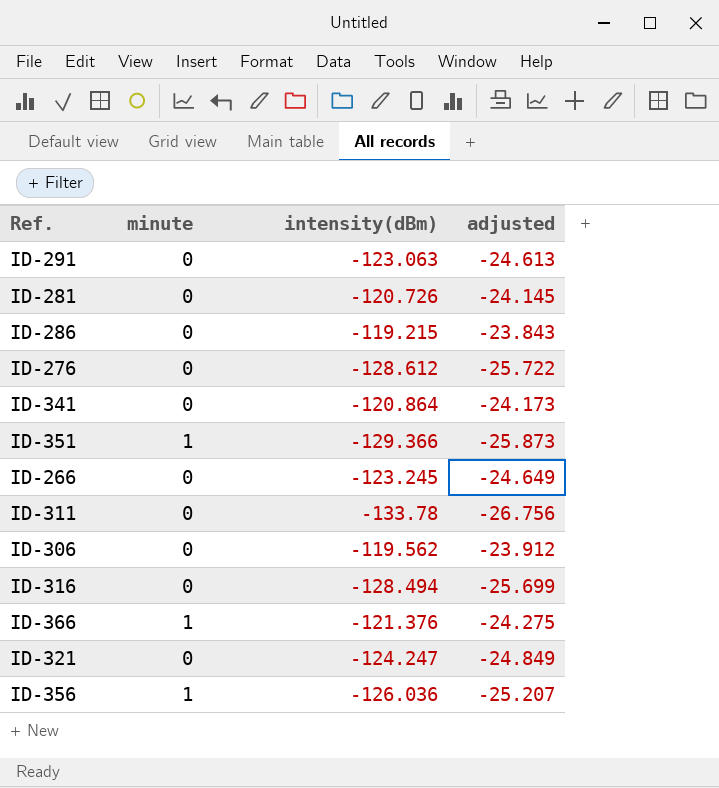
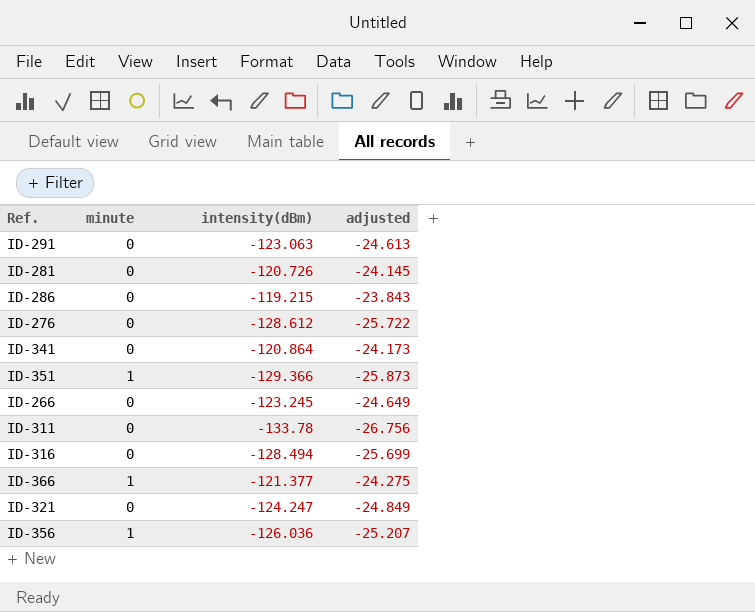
row ID-306: 0 | -119.562 | -23.912 -> none
ID-366 | intensity(dBm): -121.376 -> -121.377

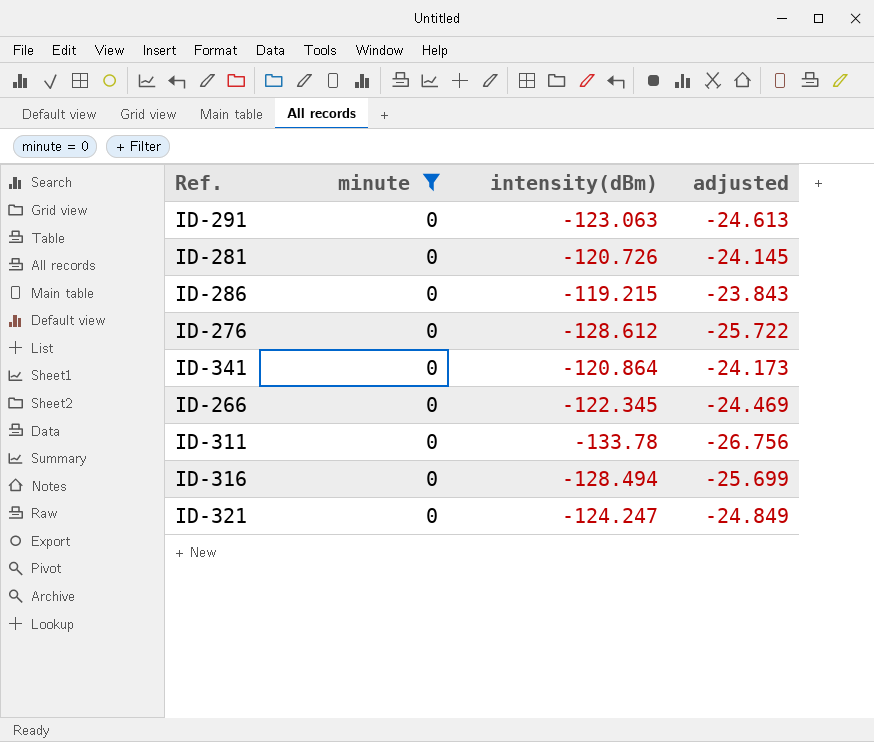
filter: none -> minute = 0
ID-266 | intensity(dBm): -123.245 -> -122.345
ID-266 | adjusted: -24.649 -> -24.469

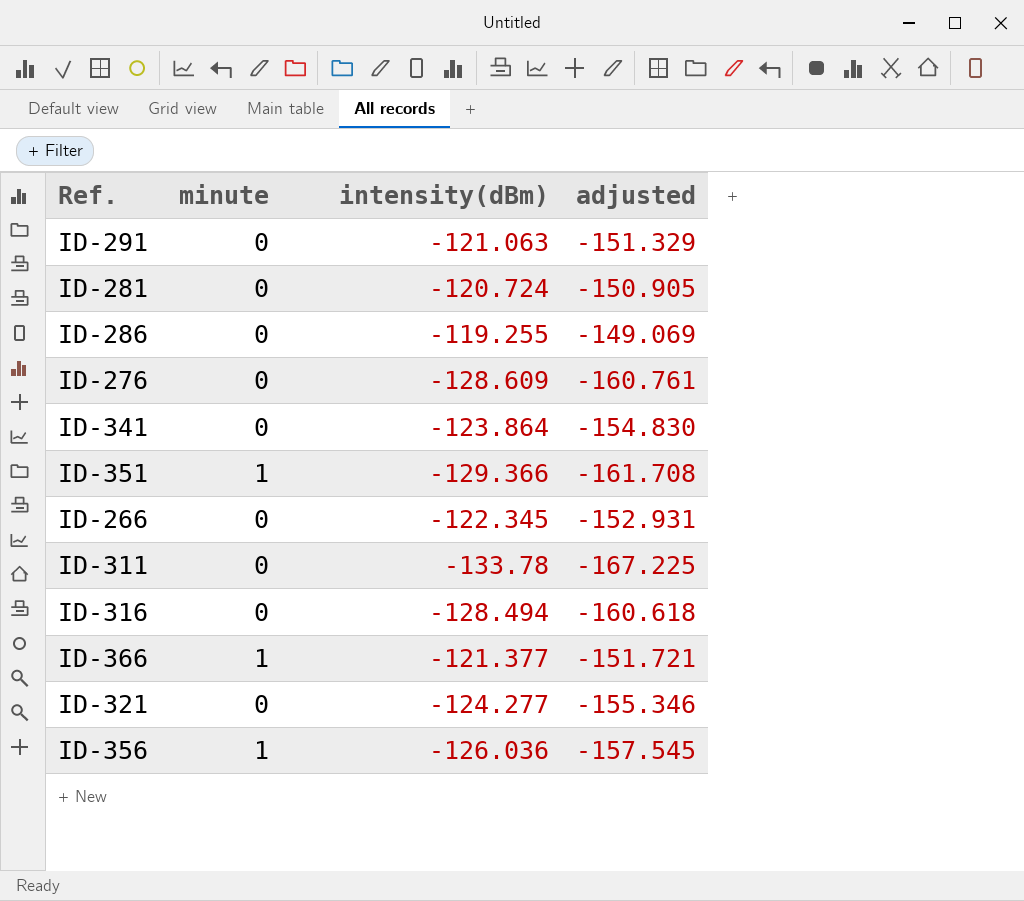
filter: minute = 0 -> none
column adjusted | formula: [intensity(dBm)] * 0.2 -> [intensity(dBm)] * 1.25
ID-291 | intensity(dBm): -123.063 -> -121.063
ID-281 | intensity(dBm): -120.726 -> -120.724
ID-286 | intensity(dBm): -119.215 -> -119.255
ID-276 | intensity(dBm): -128.612 -> -128.609
ID-341 | intensity(dBm): -120.864 -> -123.864
ID-321 | intensity(dBm): -124.247 -> -124.277

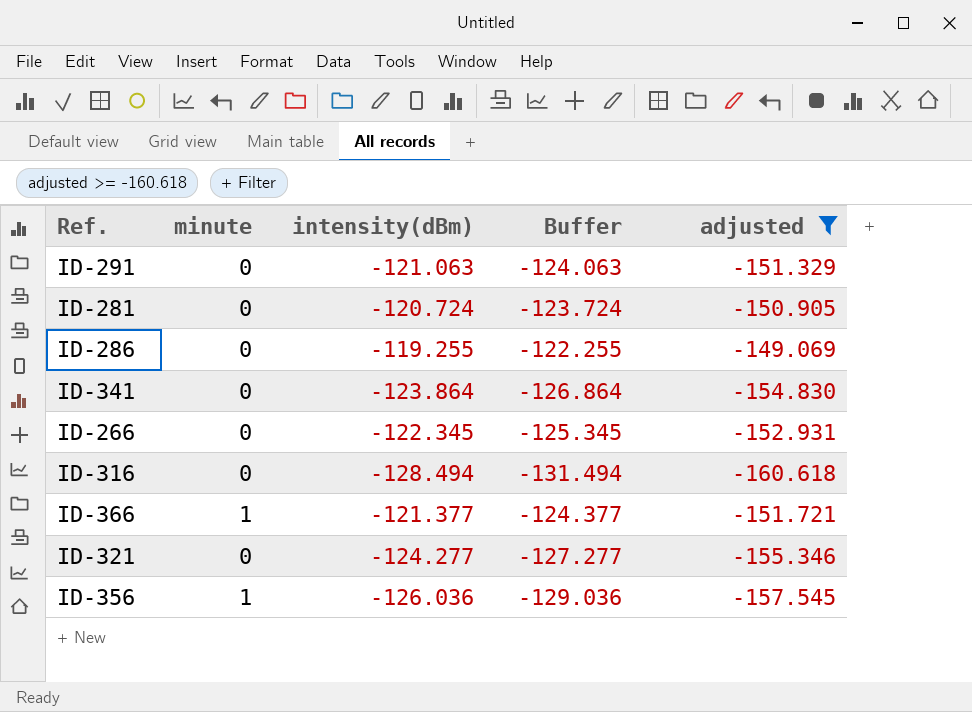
filter: none -> adjusted >= -160.618
column Buffer | formula: none -> [intensity(dBm)] - 3

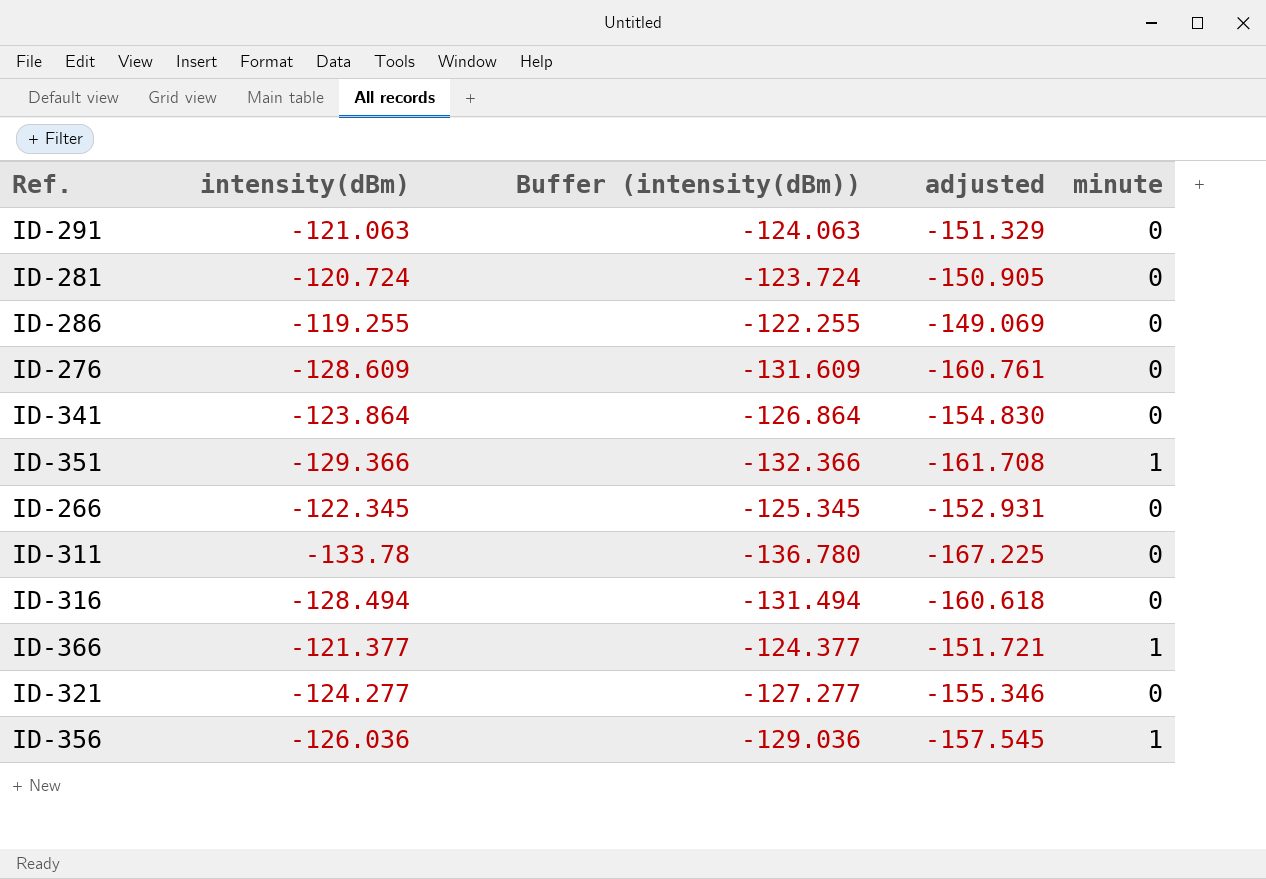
filter: adjusted >= -160.618 -> none
column name: Buffer -> Buffer (intensity(dBm))
column minute | position: 2 -> 5

